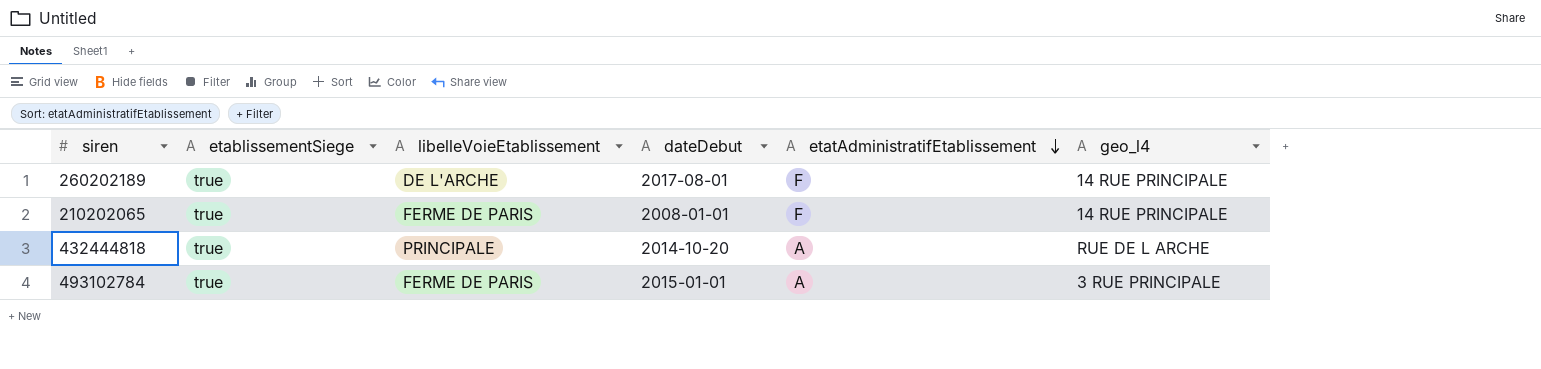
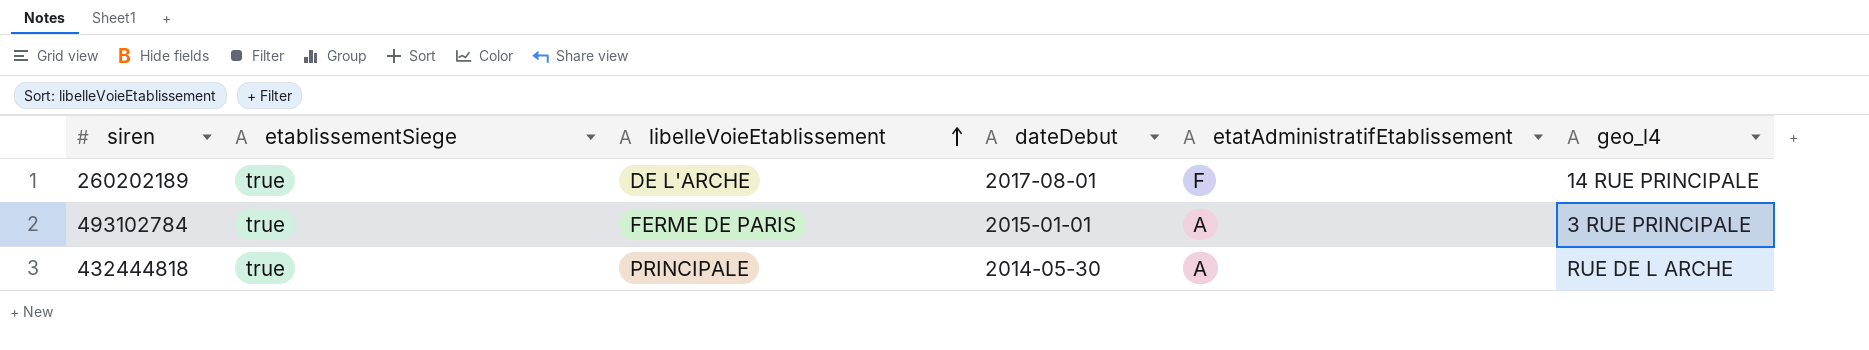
row order: etatAdministratifEtablissement descending -> libelleVoieEtablissement ascending
row 210202065: true | FERME DE PARIS | 2008-01-01 | F | 14 RUE PRINCIPALE -> none
432444818 | dateDebut: 2014-10-20 -> 2014-05-30

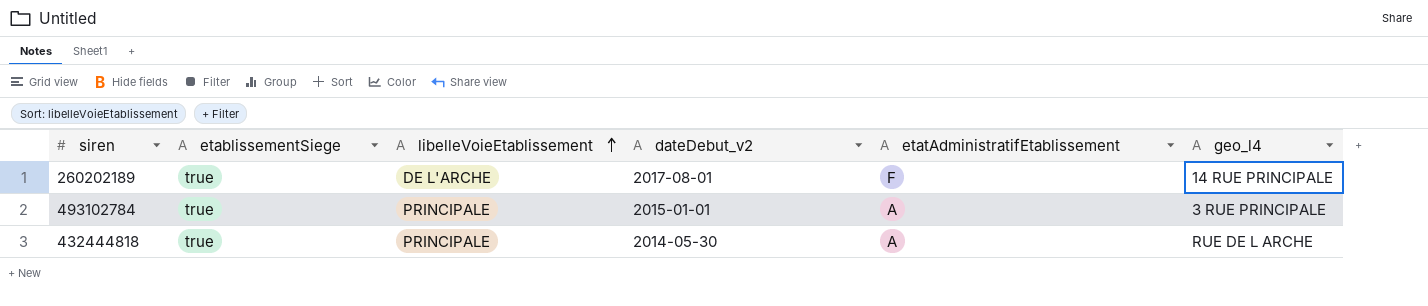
column name: dateDebut -> dateDebut_v2
493102784 | libelleVoieEtablissement: FERME DE PARIS -> PRINCIPALE

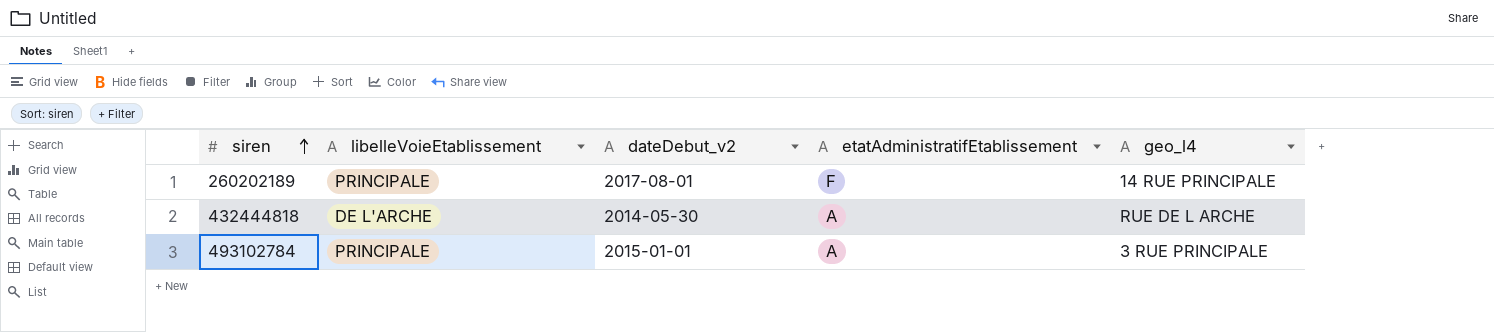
row order: libelleVoieEtablissement ascending -> siren ascending
column etablissementSiege | position: 2 -> none
260202189 | libelleVoieEtablissement: DE L'ARCHE -> PRINCIPALE
432444818 | libelleVoieEtablissement: PRINCIPALE -> DE L'ARCHE

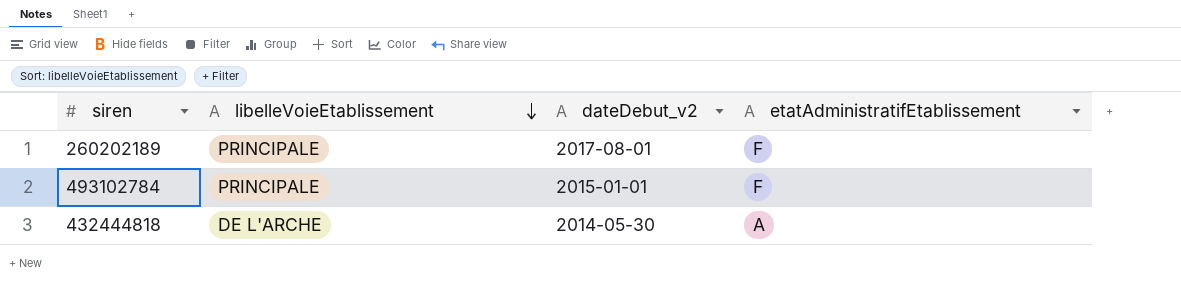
row order: siren ascending -> libelleVoieEtablissement descending
column geo_l4 | position: 5 -> none
493102784 | etatAdministratifEtablissement: A -> F

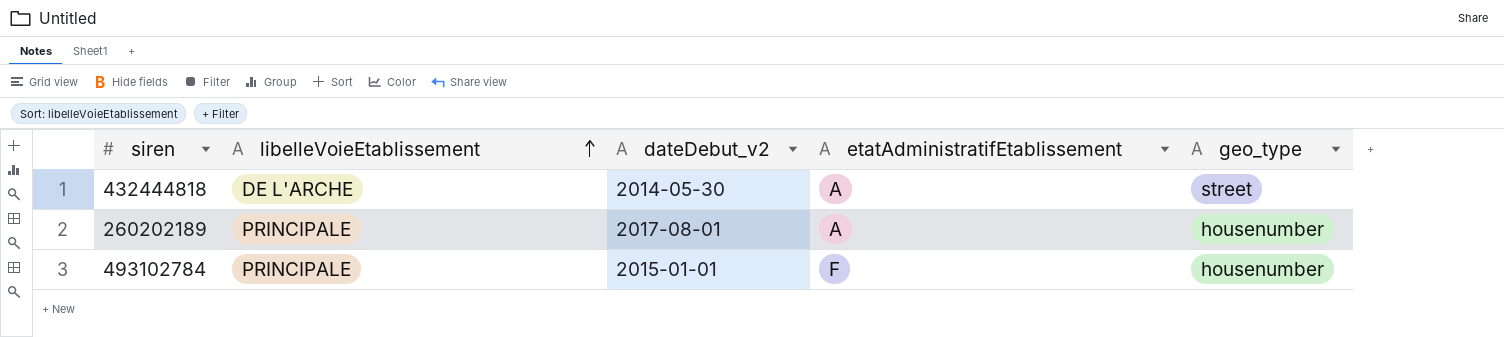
row order: libelleVoieEtablissement descending -> libelleVoieEtablissement ascending
column geo_type | position: none -> 5
260202189 | etatAdministratifEtablissement: F -> A

